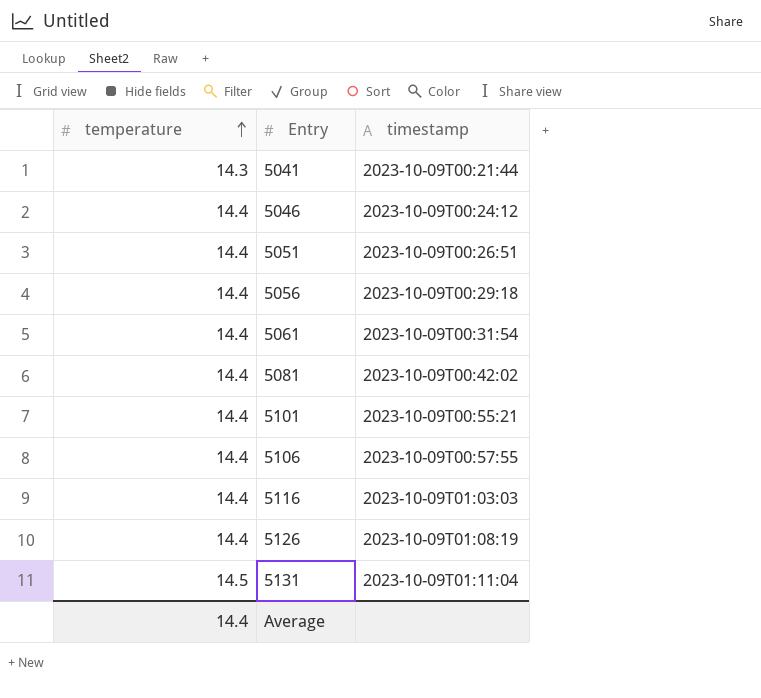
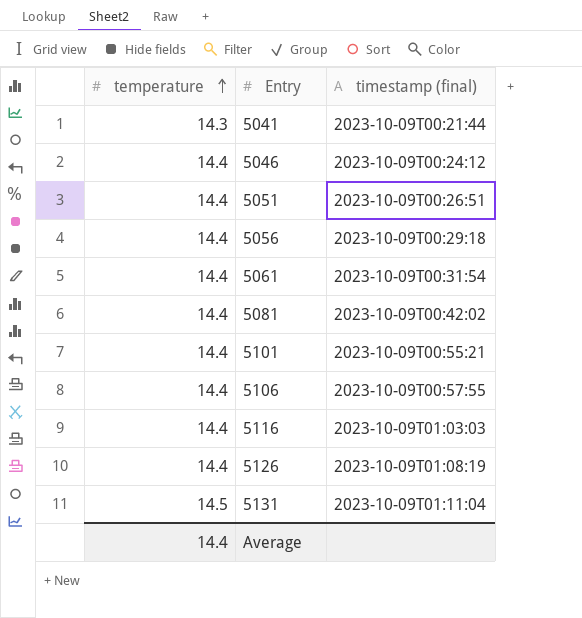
column name: timestamp -> timestamp (final)

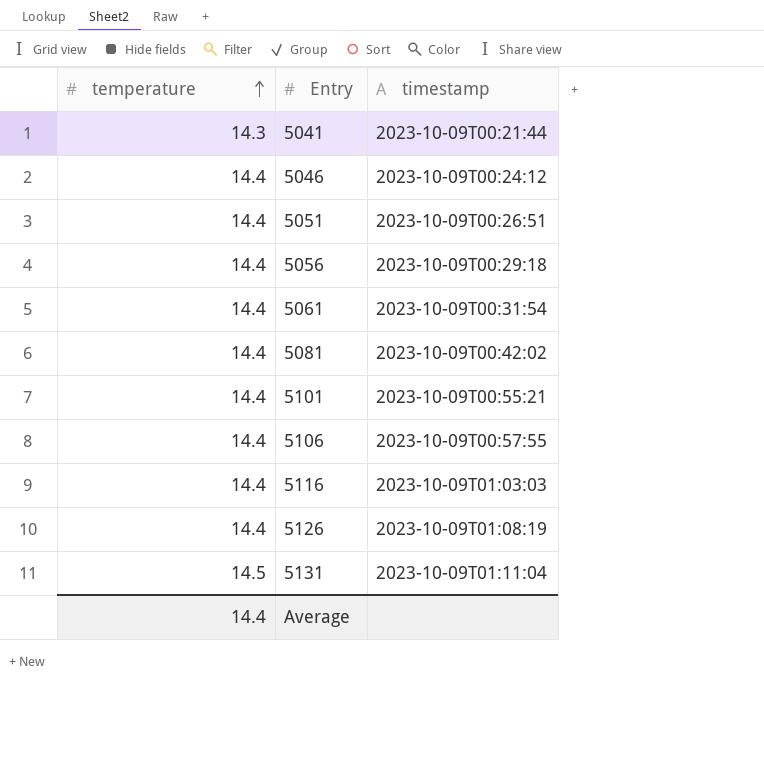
column name: timestamp (final) -> timestamp

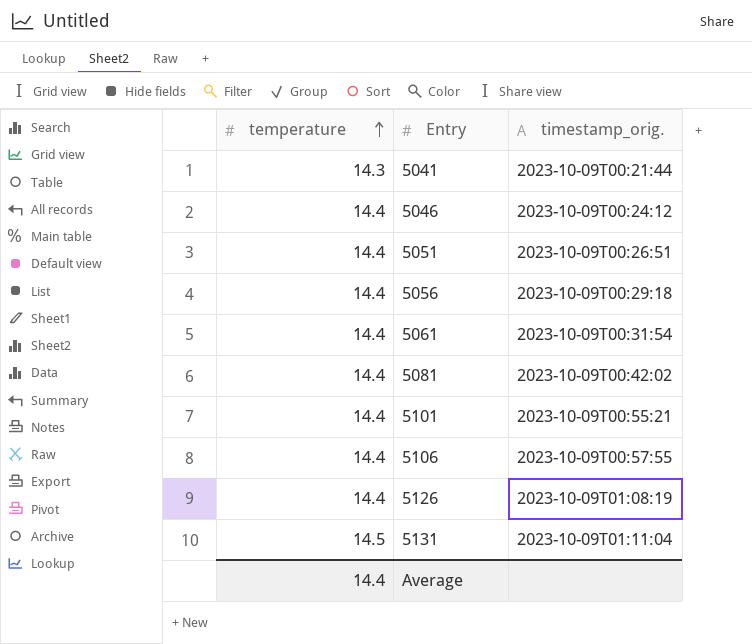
column name: timestamp -> timestamp_orig.
row 5116: 14.4 | 2023-10-09T01:03:03 -> none

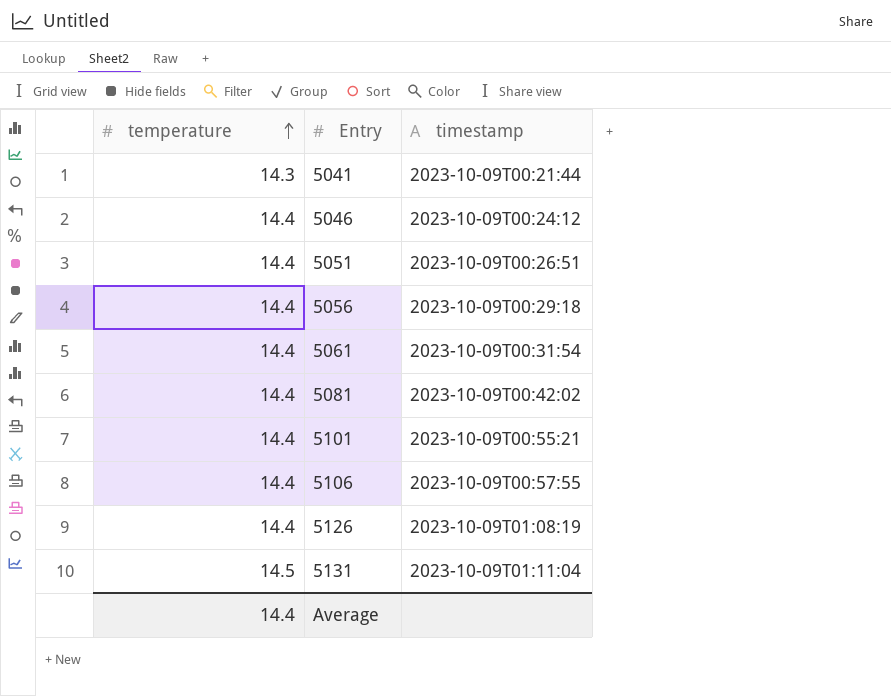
column name: timestamp_orig. -> timestamp

